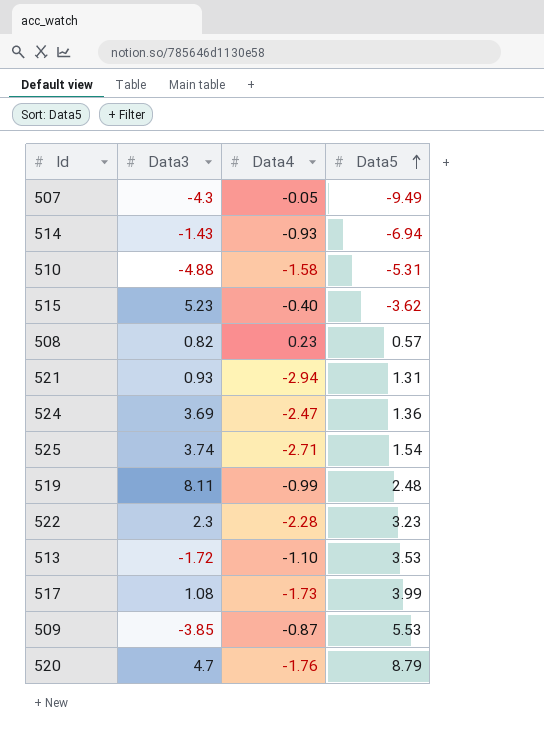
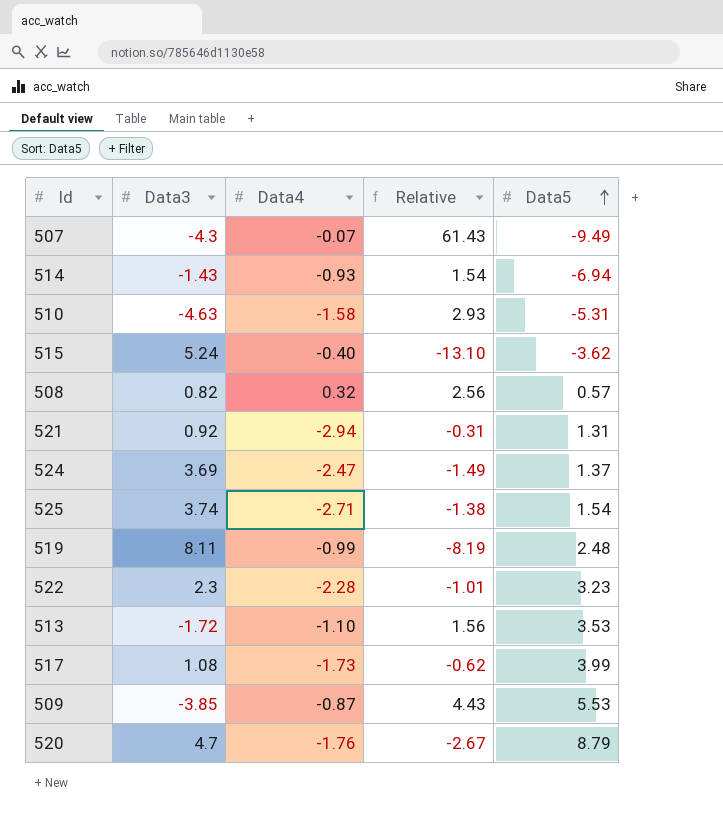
column Relative | formula: none -> [Data3] / [Data4]
507 | Data4: -0.05 -> -0.07
510 | Data3: -4.88 -> -4.63
515 | Data3: 5.23 -> 5.24
508 | Data4: 0.23 -> 0.32
521 | Data3: 0.93 -> 0.92
524 | Data5: 1.36 -> 1.37

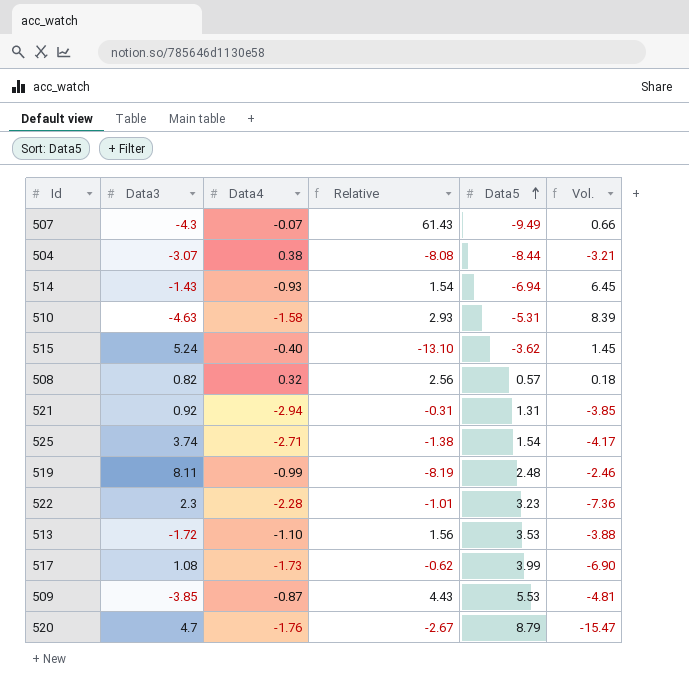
column Vol. | formula: none -> [Data4] * [Data5]
row 524: 3.69 | -2.47 | -1.49 | 1.37 -> none
row 504: none -> -3.07 | 0.38 | -8.08 | -8.44 | -3.21

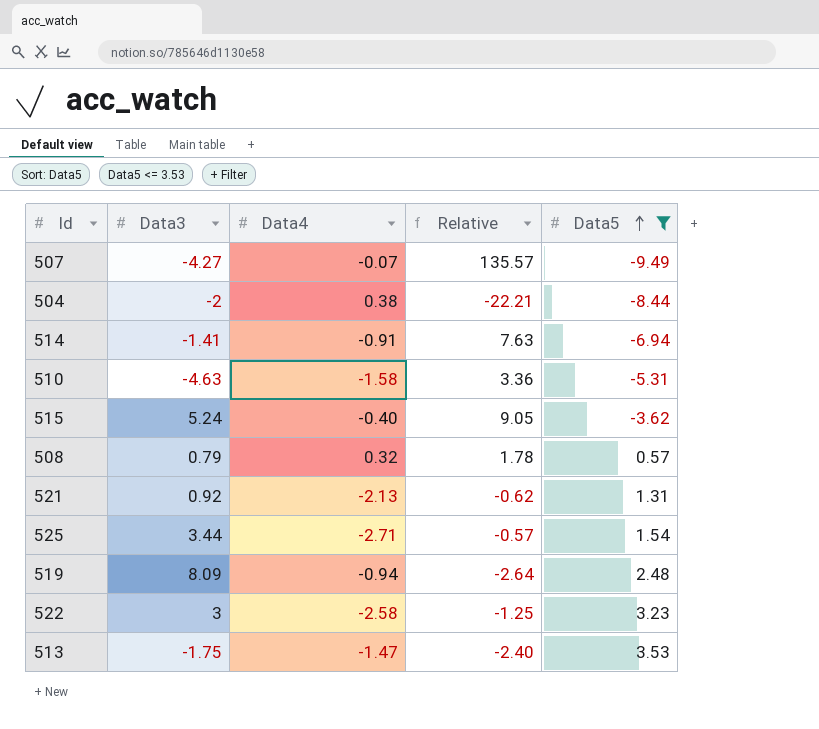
filter: none -> Data5 <= 3.53
column Vol. | formula: [Data4] * [Data5] -> none
column Relative | formula: [Data3] / [Data4] -> [Data5] / [Data4]
507 | Data3: -4.3 -> -4.27
504 | Data3: -3.07 -> -2
514 | Data3: -1.43 -> -1.41
514 | Data4: -0.93 -> -0.91
508 | Data3: 0.82 -> 0.79
521 | Data4: -2.94 -> -2.13
525 | Data3: 3.74 -> 3.44
519 | Data3: 8.11 -> 8.09
519 | Data4: -0.99 -> -0.94
522 | Data3: 2.3 -> 3
522 | Data4: -2.28 -> -2.58
513 | Data3: -1.72 -> -1.75
513 | Data4: -1.10 -> -1.47

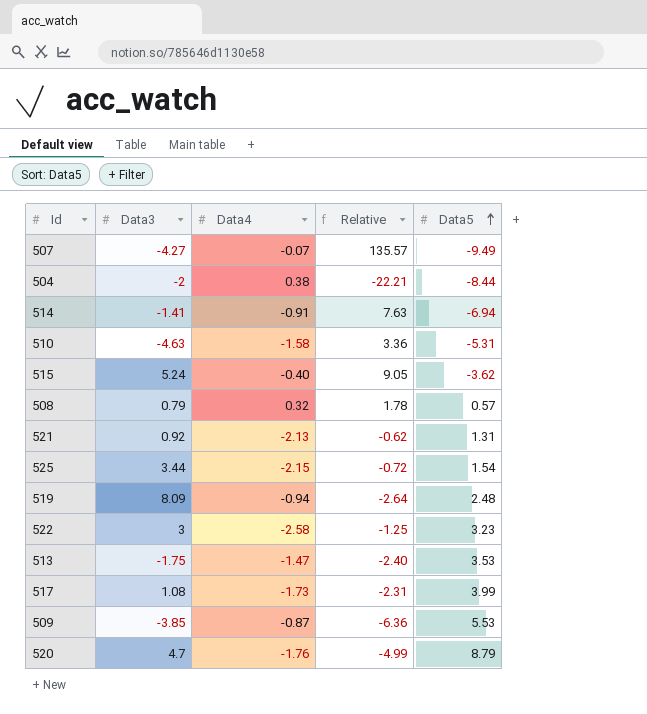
filter: Data5 <= 3.53 -> none
525 | Data4: -2.71 -> -2.15
525 | Relative: -0.57 -> -0.72

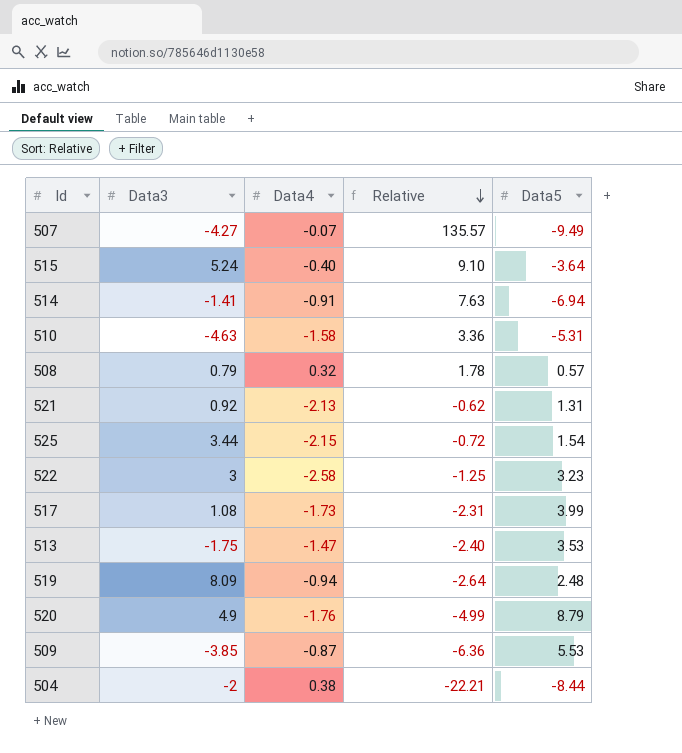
row order: Data5 ascending -> Relative descending
515 | Relative: 9.05 -> 9.10
515 | Data5: -3.62 -> -3.64
520 | Data3: 4.7 -> 4.9

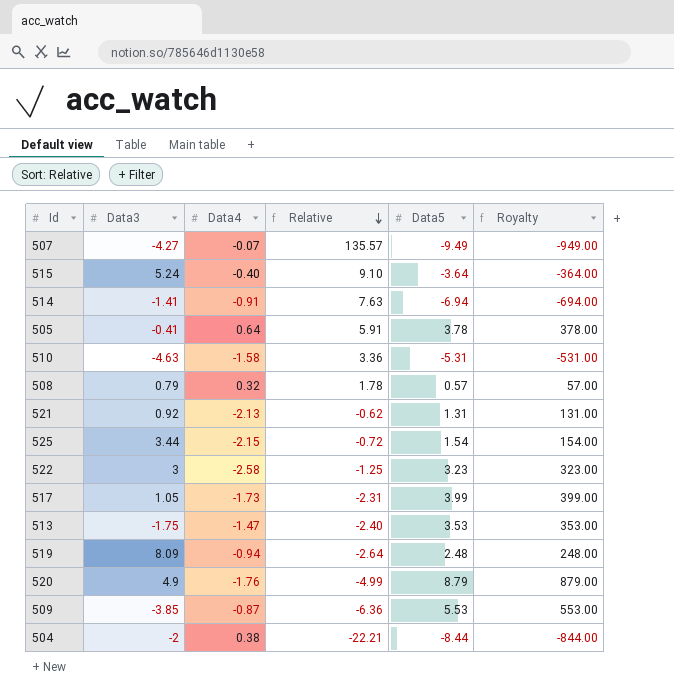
column Royalty | formula: none -> [Data5] * 100
row 505: none -> -0.41 | 0.64 | 5.91 | 3.78 | 378.00
517 | Data3: 1.08 -> 1.05

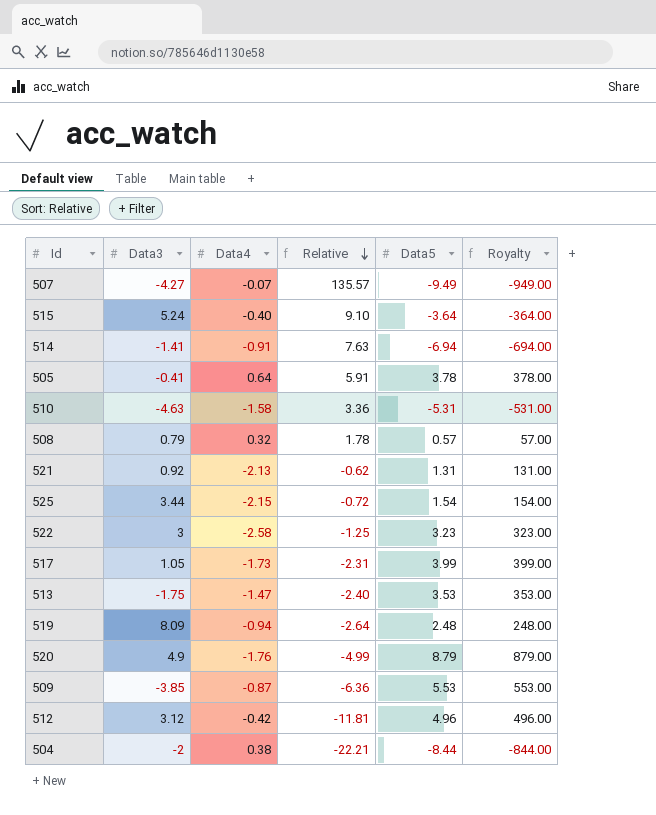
row 512: none -> 3.12 | -0.42 | -11.81 | 4.96 | 496.00

